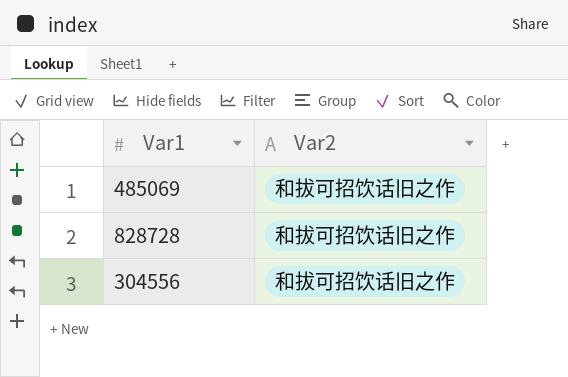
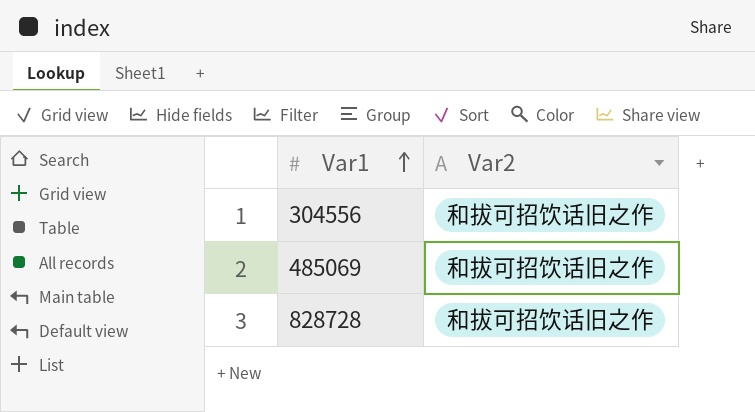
row order: none -> Var1 ascending

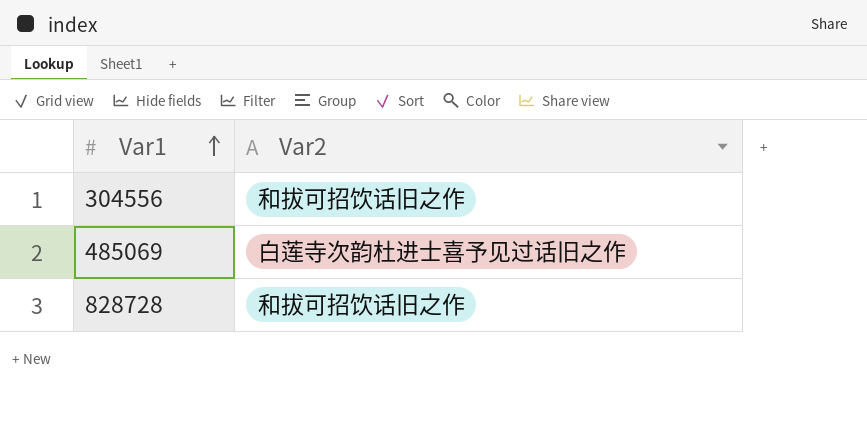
485069 | Var2: 和拔可招饮话旧之作 -> 白莲寺次韵杜进士喜予见过话旧之作

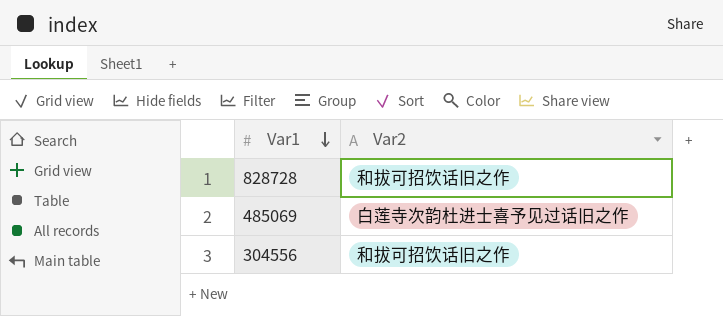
row order: Var1 ascending -> Var1 descending

